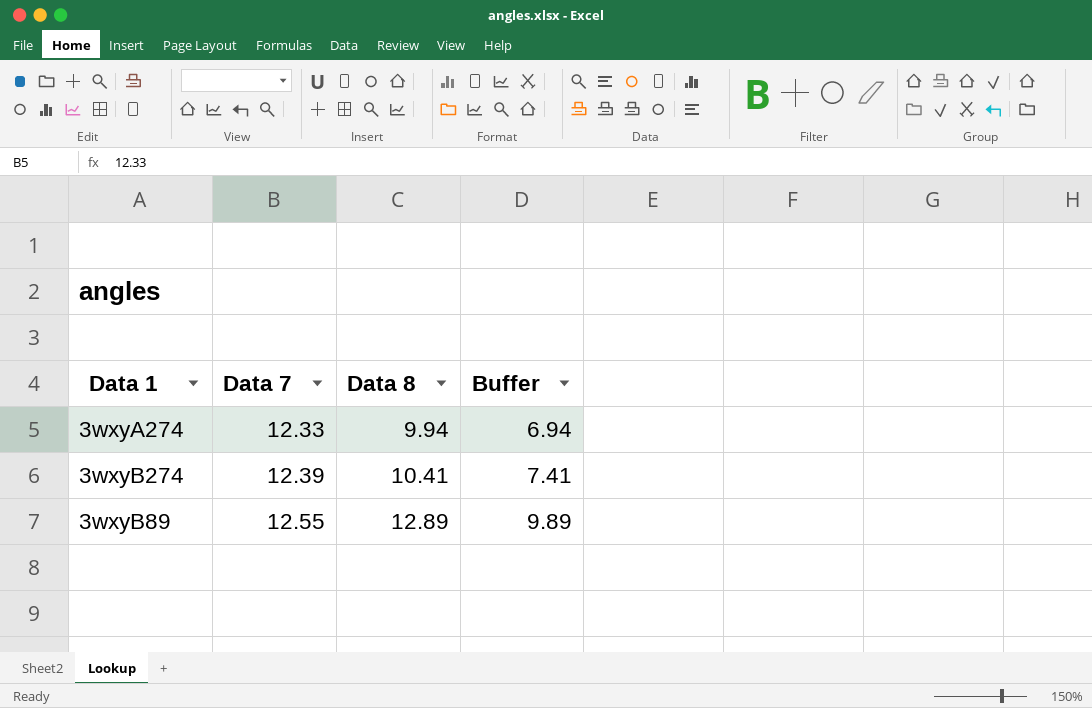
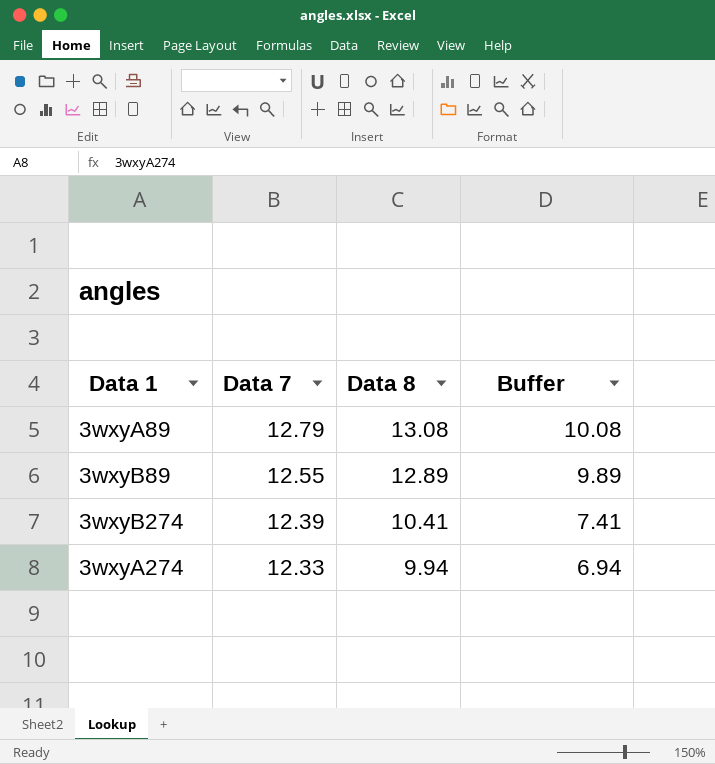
row order: Data 7 ascending -> Data 7 descending
row 3wxyA89: none -> 12.79 | 13.08 | 10.08

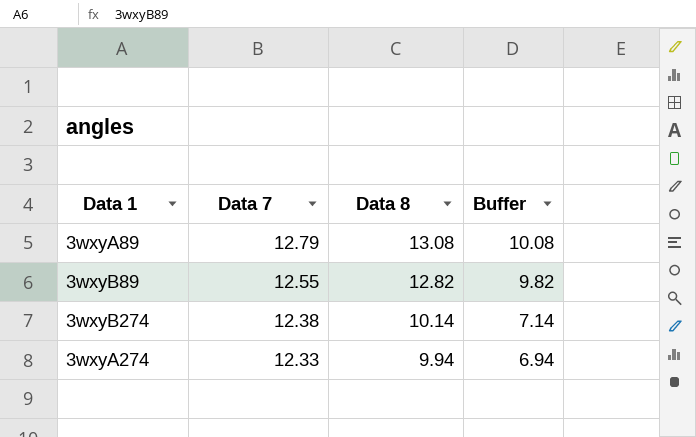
3wxyB89 | Data 8: 12.89 -> 12.82
3wxyB89 | Buffer: 9.89 -> 9.82
3wxyB274 | Data 7: 12.39 -> 12.38
3wxyB274 | Data 8: 10.41 -> 10.14
3wxyB274 | Buffer: 7.41 -> 7.14

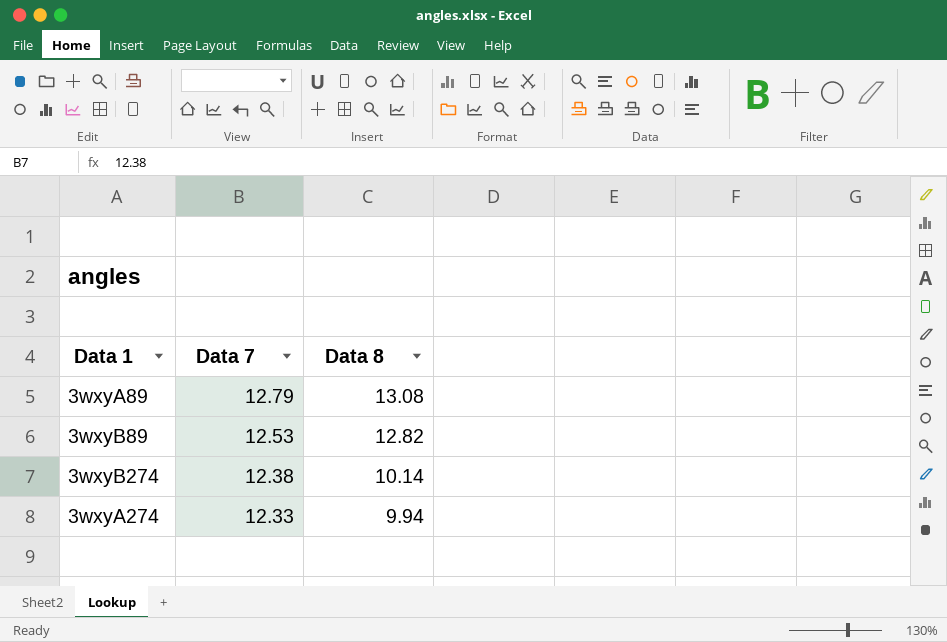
column Buffer | formula: [Data 8] - 3 -> none
3wxyB89 | Data 7: 12.55 -> 12.53

